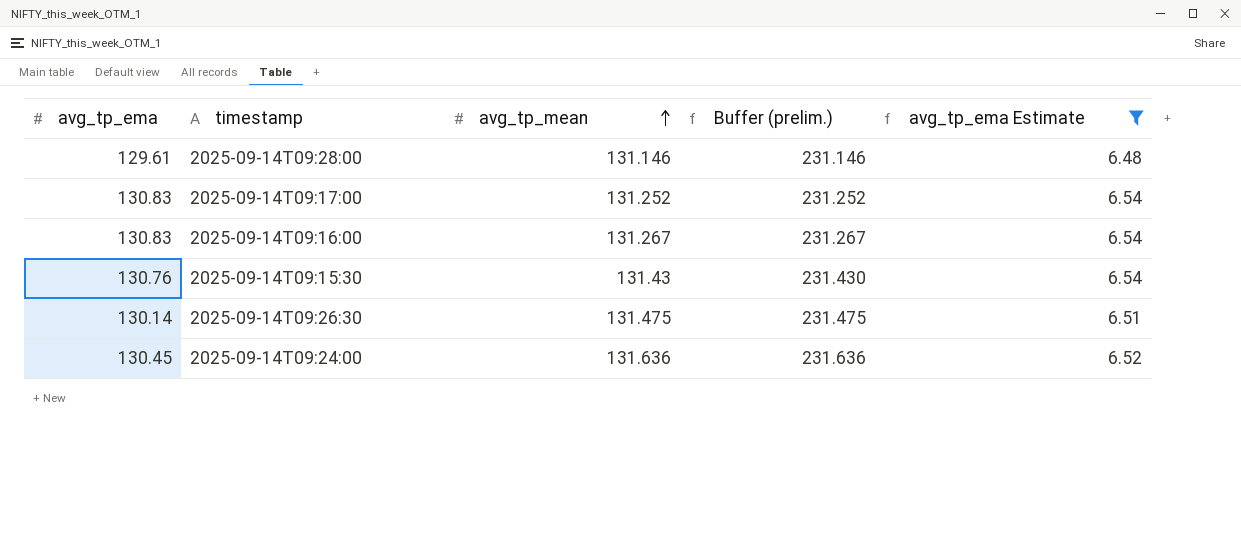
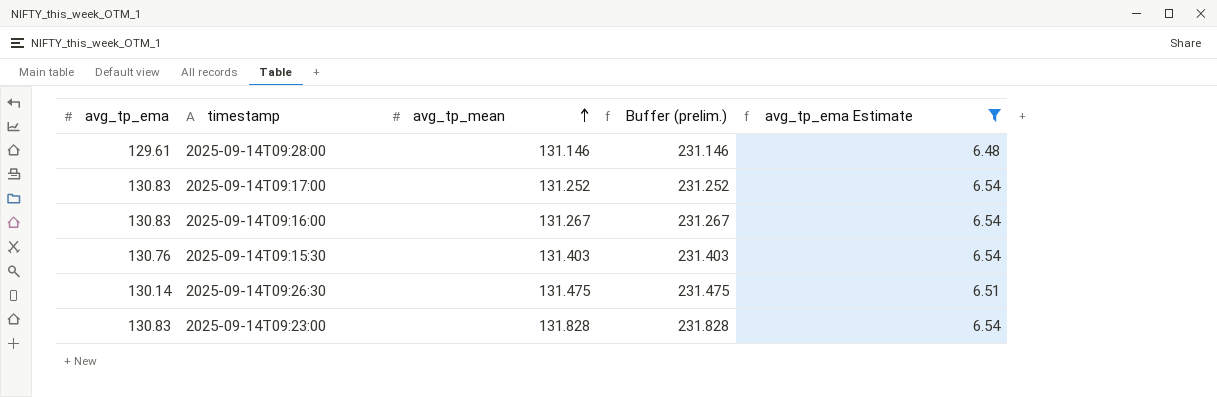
row 2025-09-14T09:24:00: 130.45 | 131.636 | 231.636 | 6.52 -> none
2025-09-14T09:15:30 | avg_tp_mean: 131.43 -> 131.403
2025-09-14T09:15:30 | Buffer (prelim.): 231.430 -> 231.403
row 2025-09-14T09:23:00: none -> 130.83 | 131.828 | 231.828 | 6.54

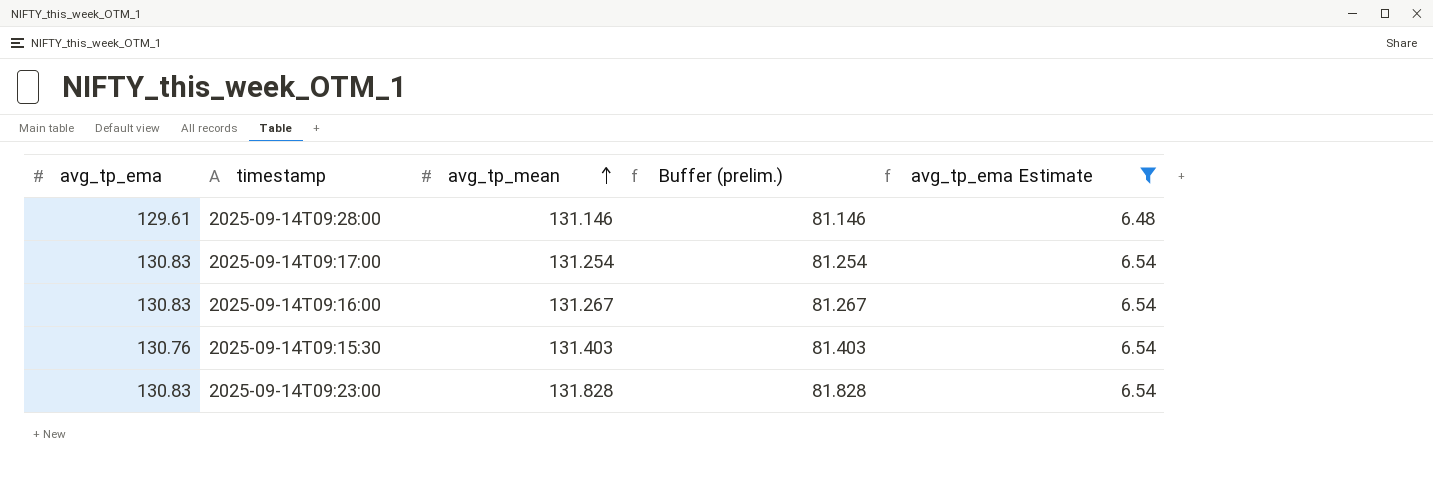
column Buffer (prelim.) | formula: [avg_tp_mean] + 100 -> [avg_tp_mean] - 50
row 2025-09-14T09:26:30: 130.14 | 131.475 | 231.475 | 6.51 -> none
2025-09-14T09:17:00 | avg_tp_mean: 131.252 -> 131.254

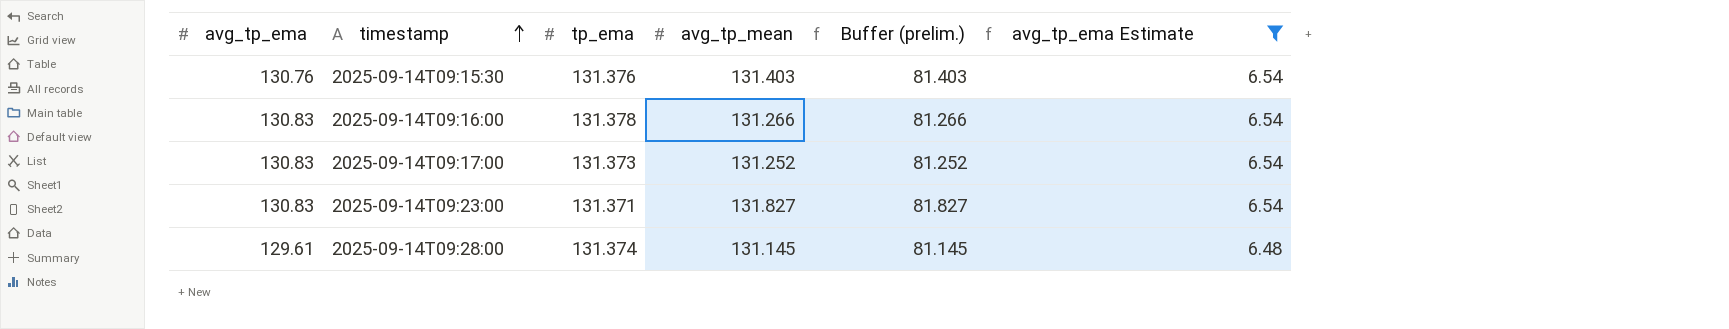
row order: avg_tp_mean ascending -> timestamp ascending
column tp_ema | position: none -> 3
2025-09-14T09:16:00 | avg_tp_mean: 131.267 -> 131.266
2025-09-14T09:16:00 | Buffer (prelim.): 81.267 -> 81.266
2025-09-14T09:17:00 | avg_tp_mean: 131.254 -> 131.252
2025-09-14T09:17:00 | Buffer (prelim.): 81.254 -> 81.252
2025-09-14T09:23:00 | avg_tp_mean: 131.828 -> 131.827
2025-09-14T09:23:00 | Buffer (prelim.): 81.828 -> 81.827
2025-09-14T09:28:00 | avg_tp_mean: 131.146 -> 131.145
2025-09-14T09:28:00 | Buffer (prelim.): 81.146 -> 81.145

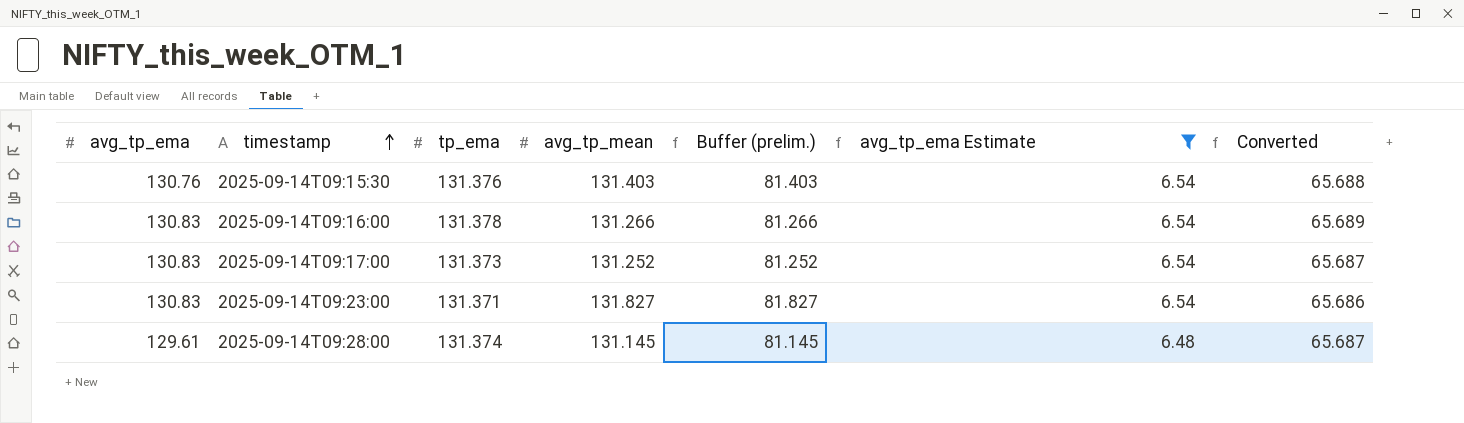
column Converted | formula: none -> [tp_ema] * 0.5

